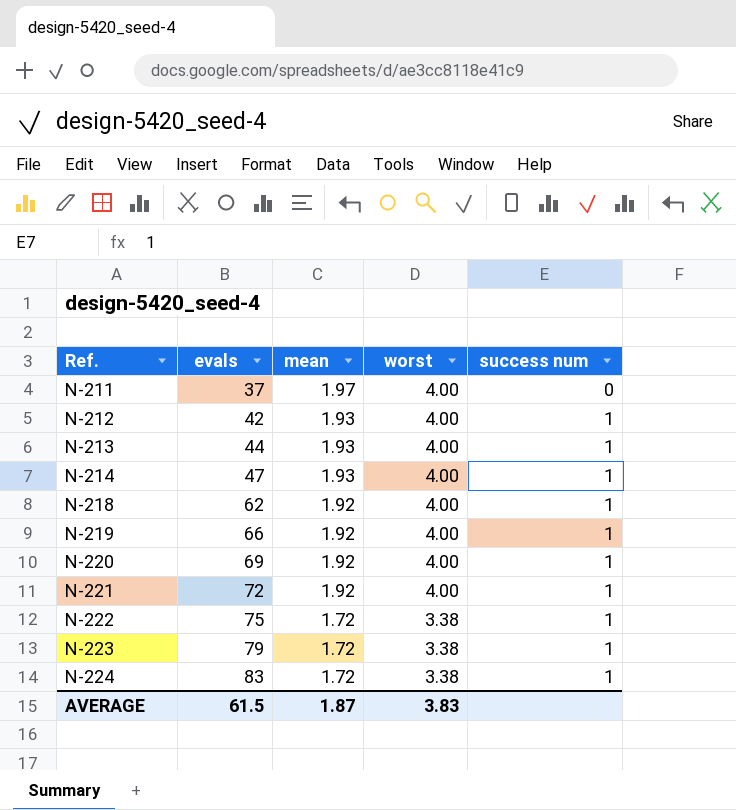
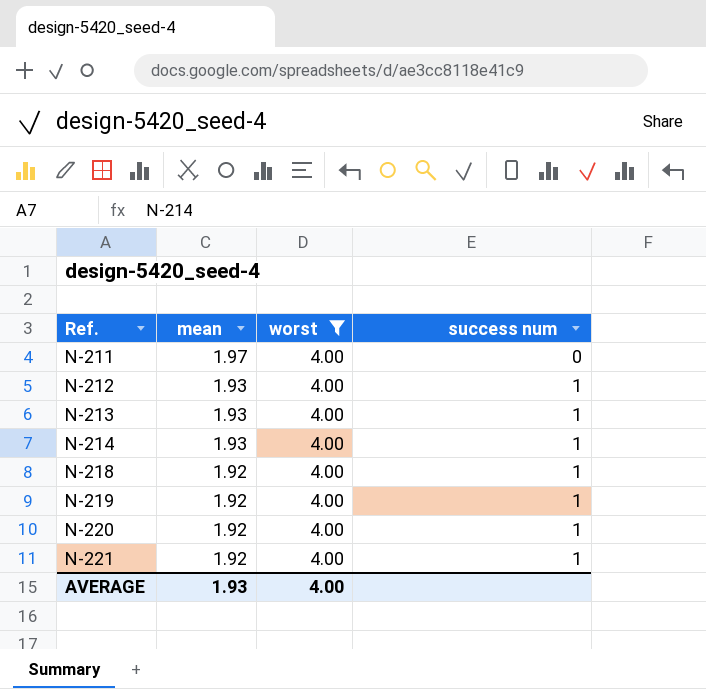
filter: none -> worst = 4.00
column evals | position: 2 -> none
AVERAGE | mean: 1.87 -> 1.93
AVERAGE | worst: 3.83 -> 4.00

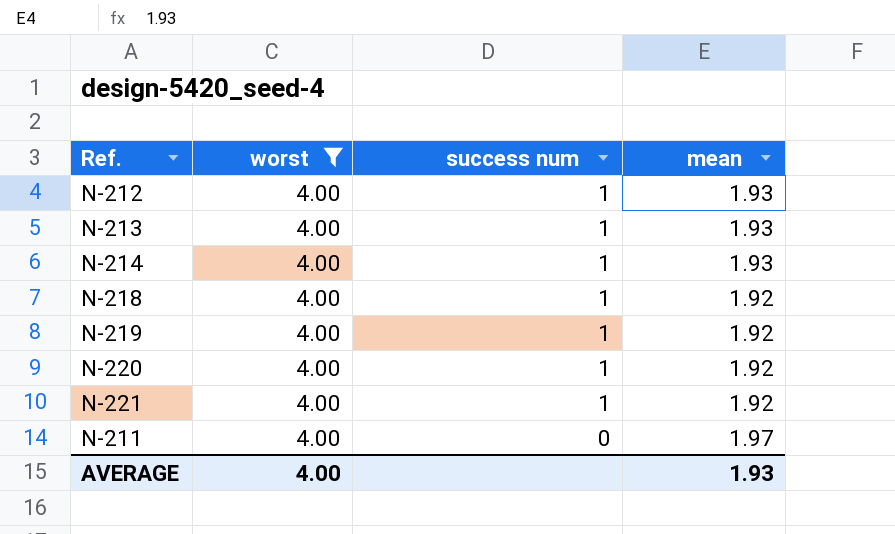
row order: Ref. ascending -> success num descending
column mean | position: 2 -> 4

